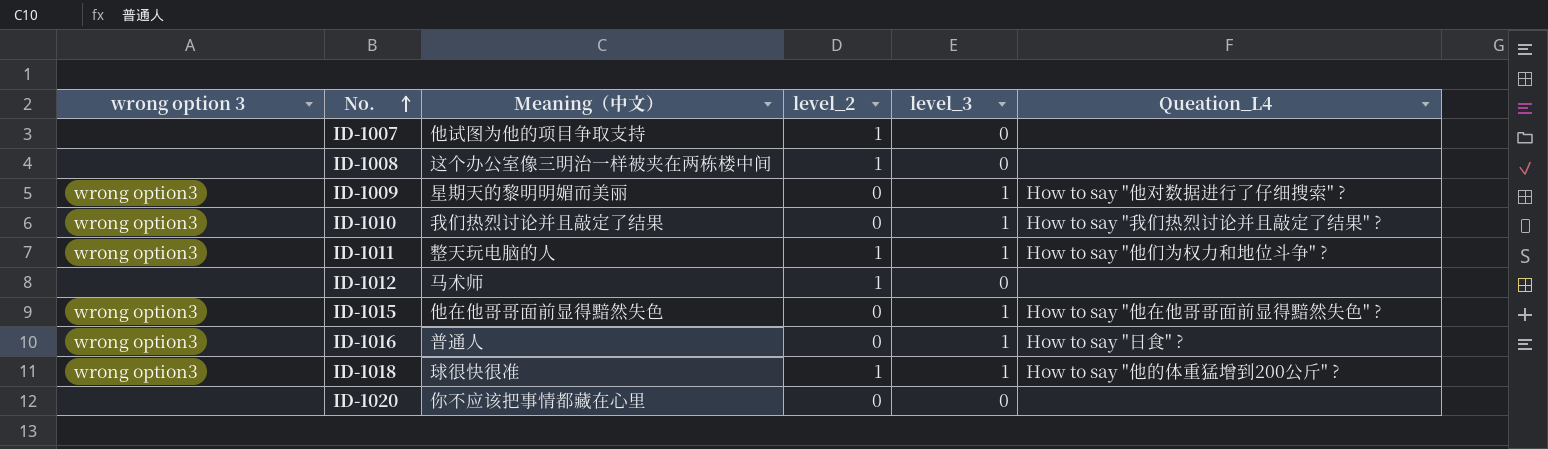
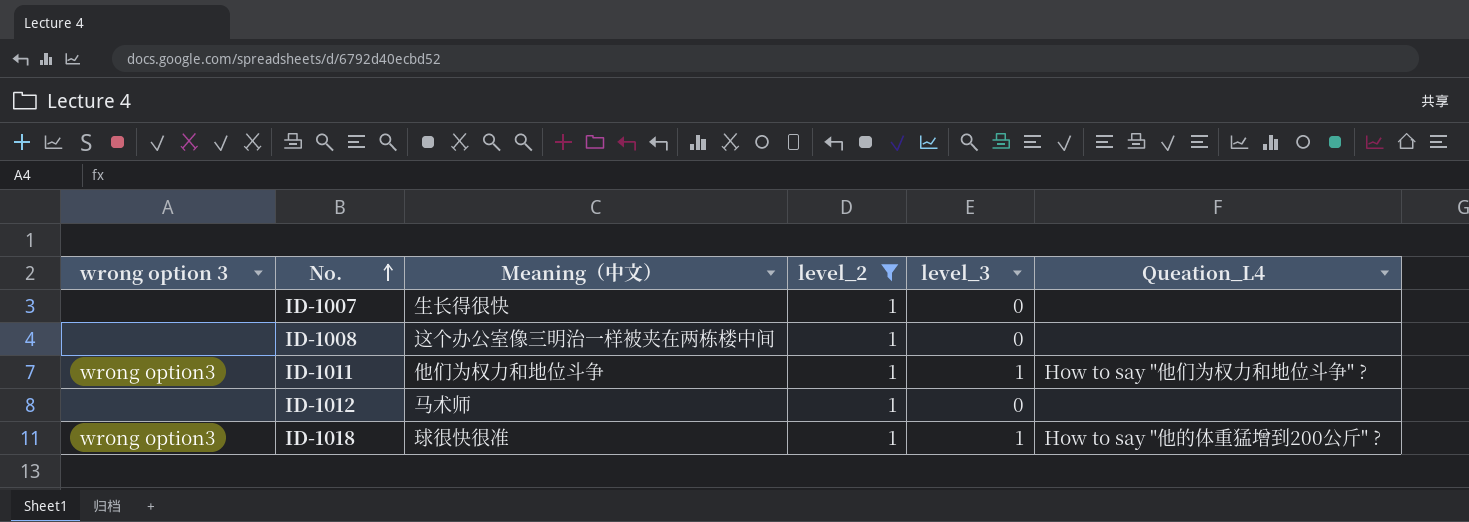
filter: none -> level_2 = 1
ID-1007 | Meaning（中文）: 他试图为他的项目争取支持 -> 生长得很快
ID-1011 | Meaning（中文）: 整天玩电脑的人 -> 他们为权力和地位斗争

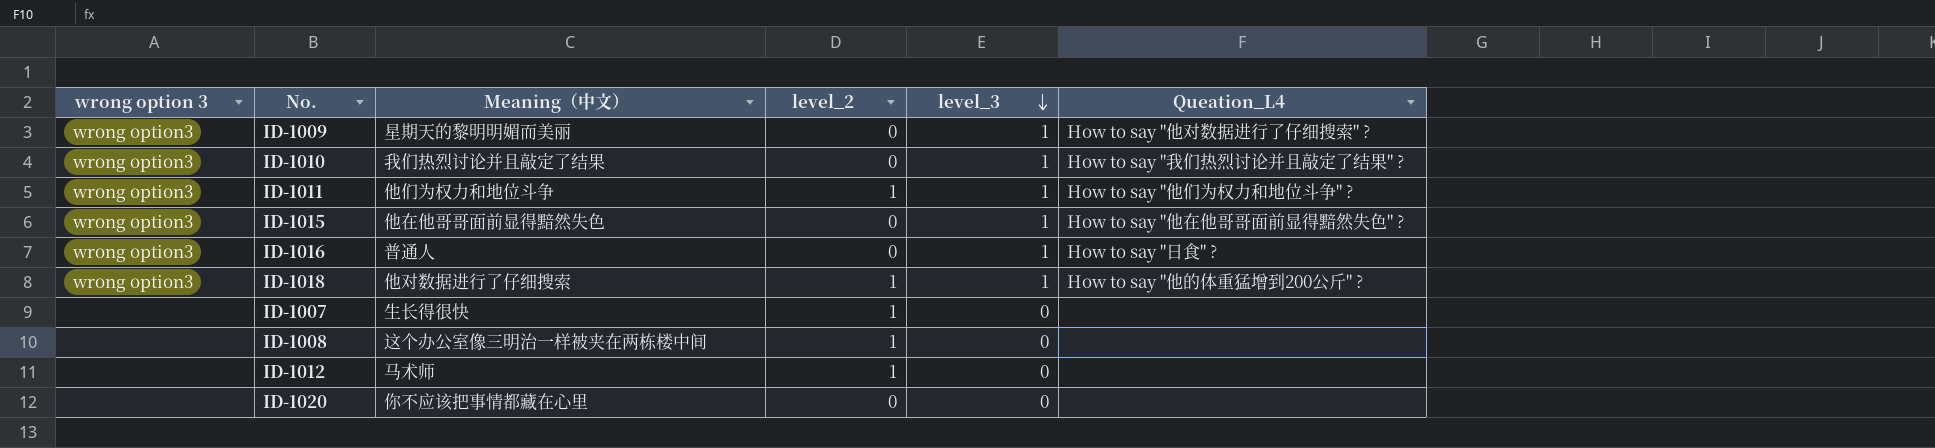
filter: level_2 = 1 -> none
row order: No. ascending -> level_3 descending
ID-1018 | Meaning（中文）: 球很快很准 -> 他对数据进行了仔细搜索

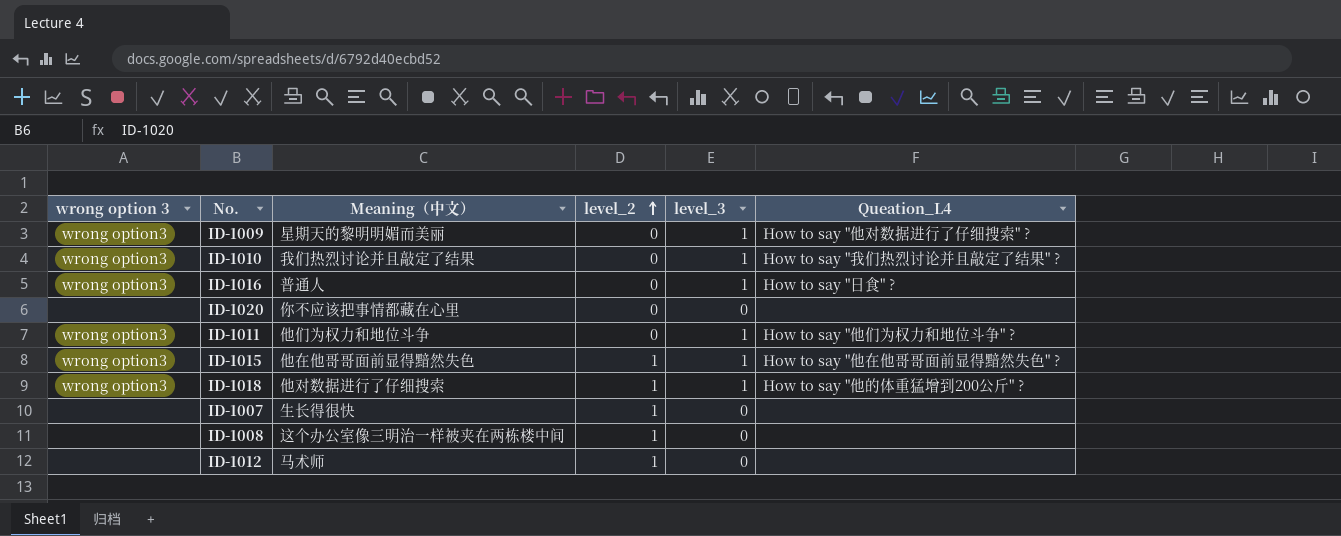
row order: level_3 descending -> level_2 ascending
ID-1011 | level_2: 1 -> 0
ID-1015 | level_2: 0 -> 1

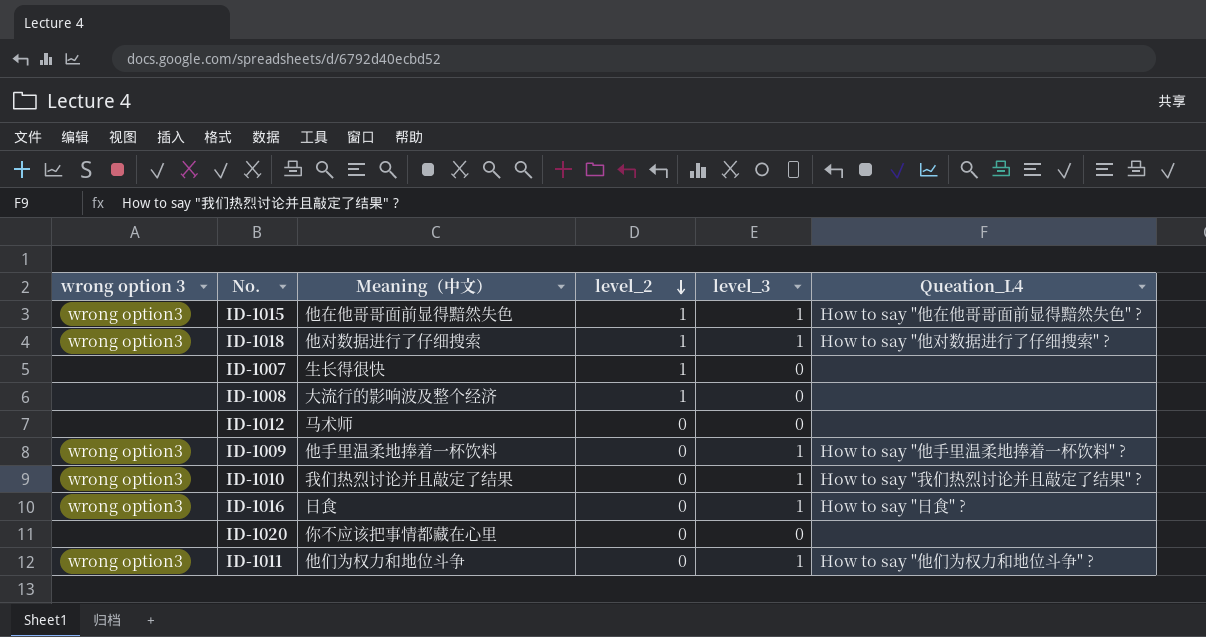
row order: level_2 ascending -> level_2 descending
ID-1018 | Queation_L4: How to say "他的体重猛增到200公斤" ? -> How to say "他对数据进行了仔细搜索" ?
ID-1008 | Meaning（中文）: 这个办公室像三明治一样被夹在两栋楼中间 -> 大流行的影响波及整个经济
ID-1012 | level_2: 1 -> 0
ID-1009 | Meaning（中文）: 星期天的黎明明媚而美丽 -> 他手里温柔地捧着一杯饮料
ID-1009 | Queation_L4: How to say "他对数据进行了仔细搜索" ? -> How to say "他手里温柔地捧着一杯饮料" ?
ID-1016 | Meaning（中文）: 普通人 -> 日食

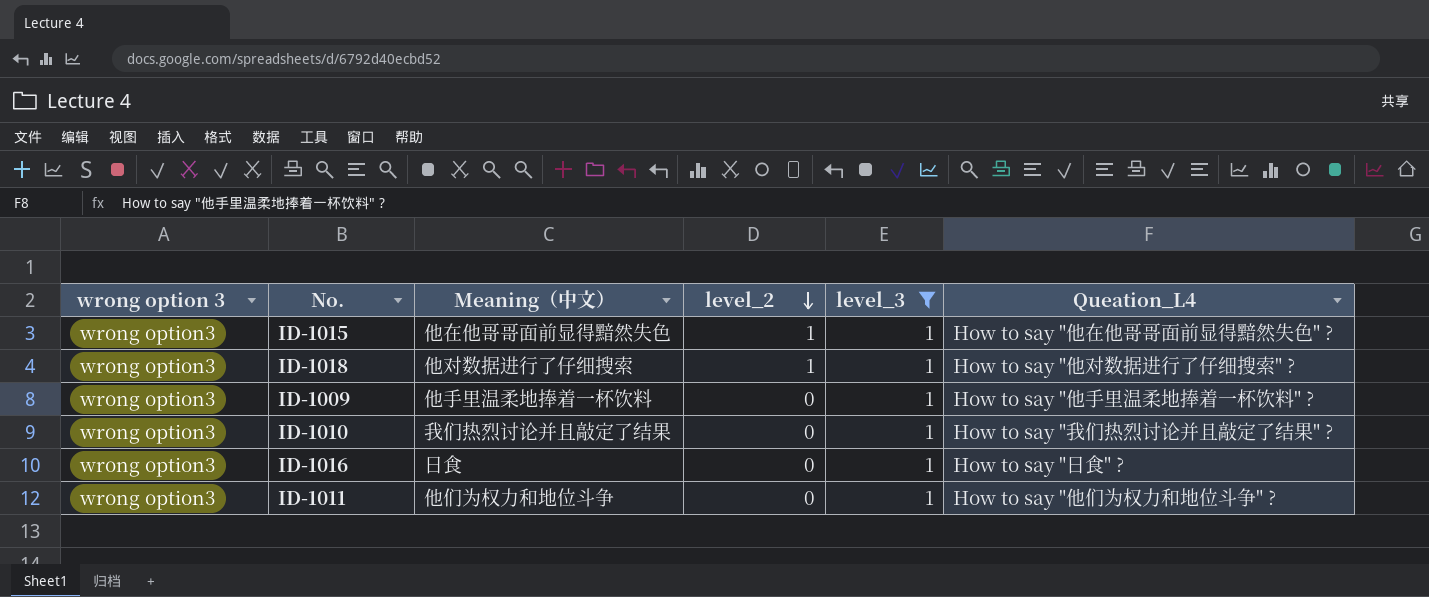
filter: none -> level_3 = 1

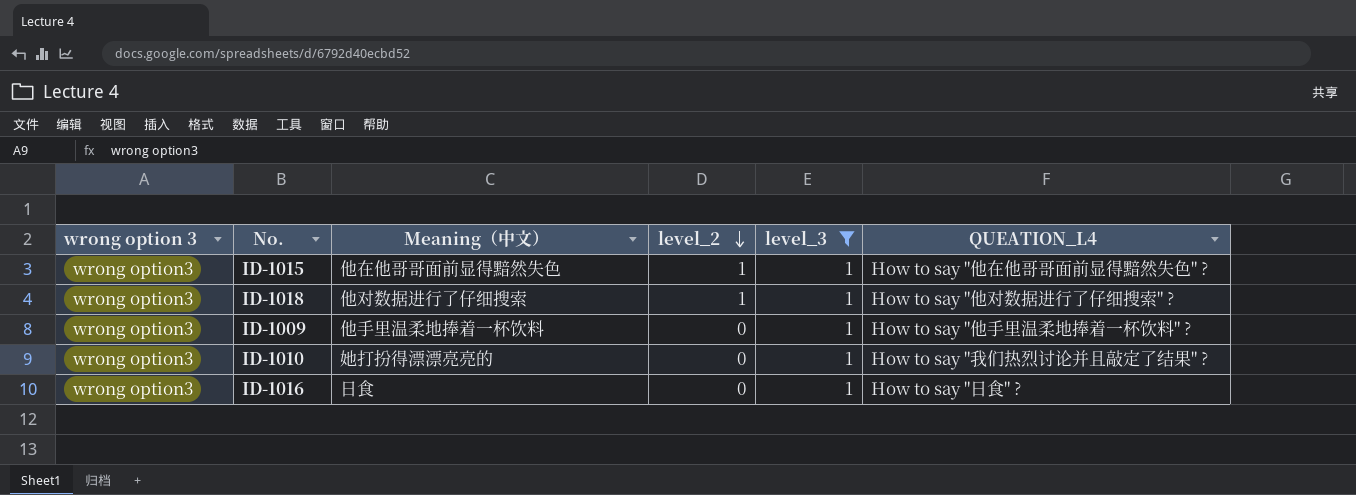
column name: Queation_L4 -> QUEATION_L4
row ID-1011: wrong option3 | 他们为权力和地位斗争 | 0 | 1 | How to say "他们为权力和地位斗争" ? -> none
ID-1010 | Meaning（中文）: 我们热烈讨论并且敲定了结果 -> 她打扮得漂漂亮亮的

